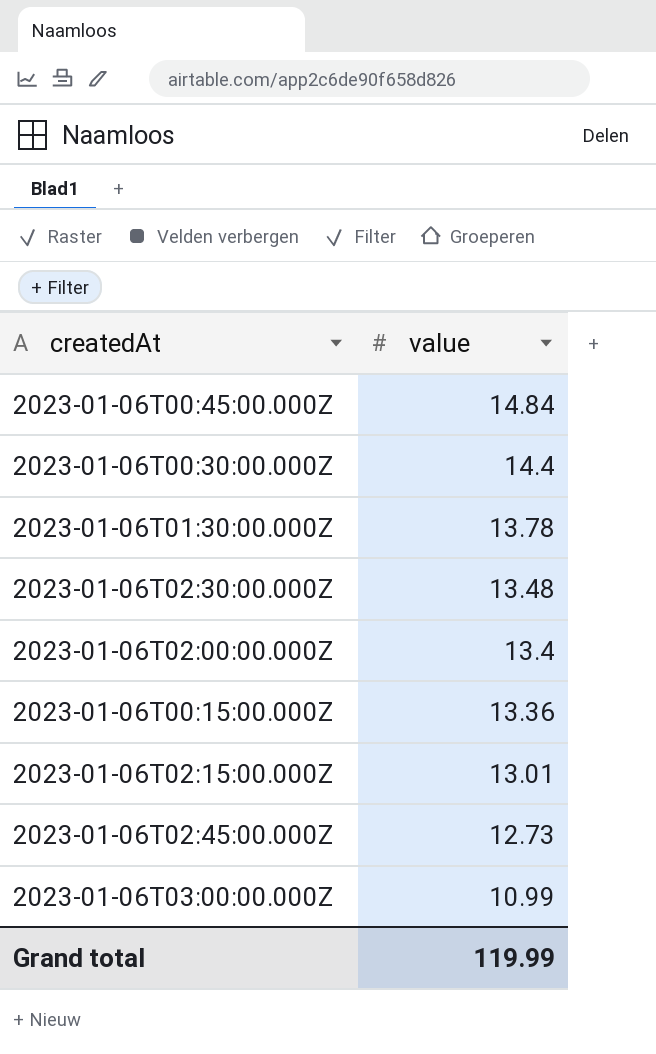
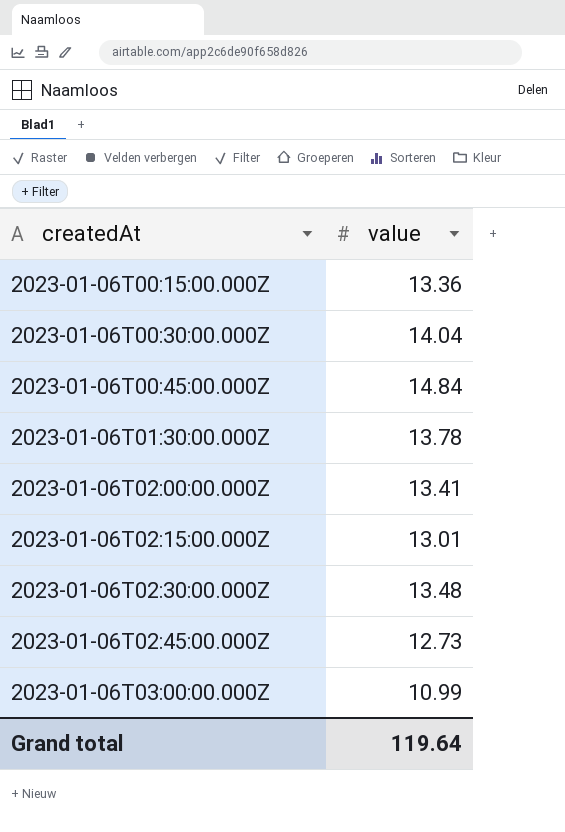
row order: value descending -> createdAt ascending
2023-01-06T00:30:00.000Z | value: 14.4 -> 14.04
2023-01-06T02:00:00.000Z | value: 13.4 -> 13.41
Grand total | value: 119.99 -> 119.64

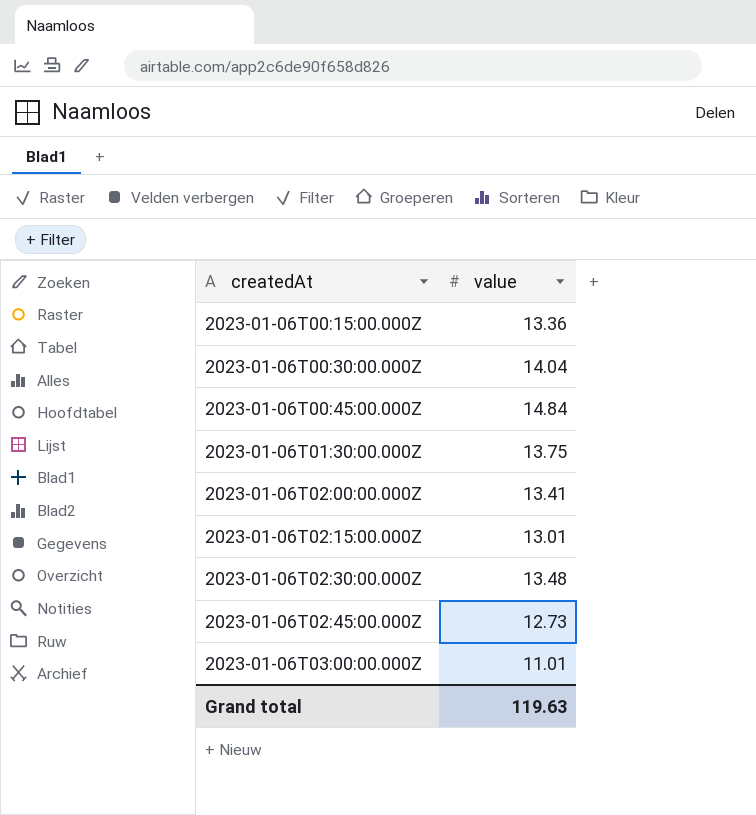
2023-01-06T01:30:00.000Z | value: 13.78 -> 13.75
2023-01-06T03:00:00.000Z | value: 10.99 -> 11.01
Grand total | value: 119.64 -> 119.63

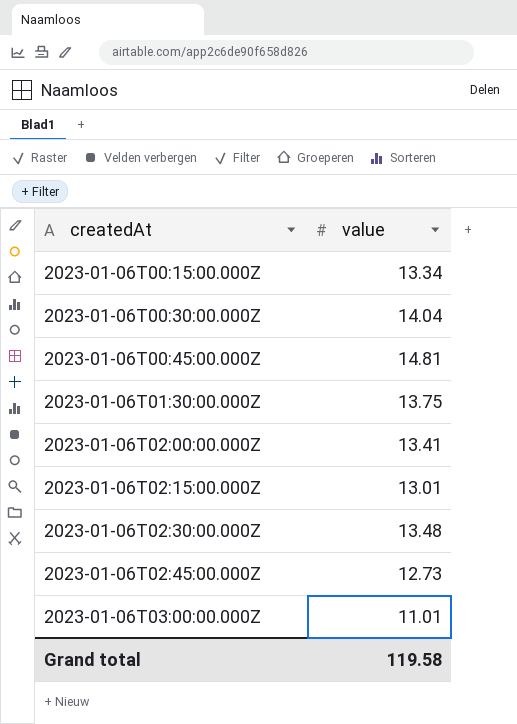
2023-01-06T00:15:00.000Z | value: 13.36 -> 13.34
2023-01-06T00:45:00.000Z | value: 14.84 -> 14.81
Grand total | value: 119.63 -> 119.58

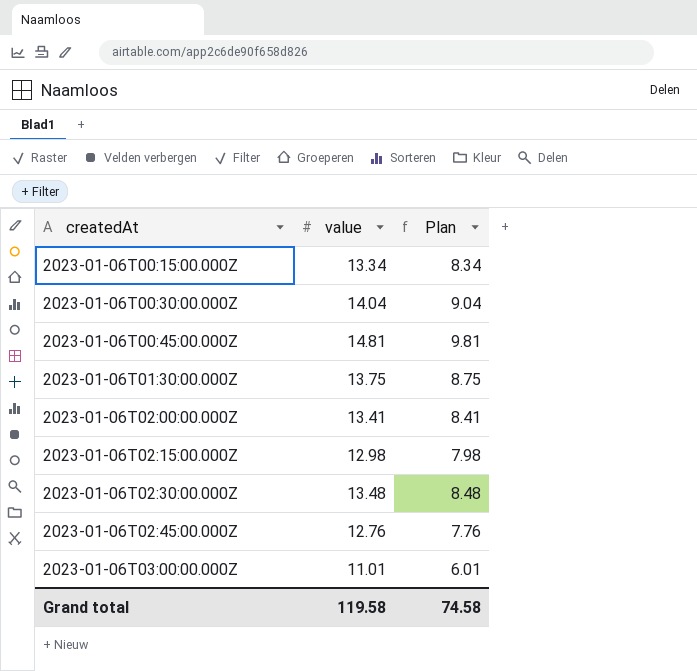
column Plan | formula: none -> [value] - 5
2023-01-06T02:15:00.000Z | value: 13.01 -> 12.98
2023-01-06T02:45:00.000Z | value: 12.73 -> 12.76

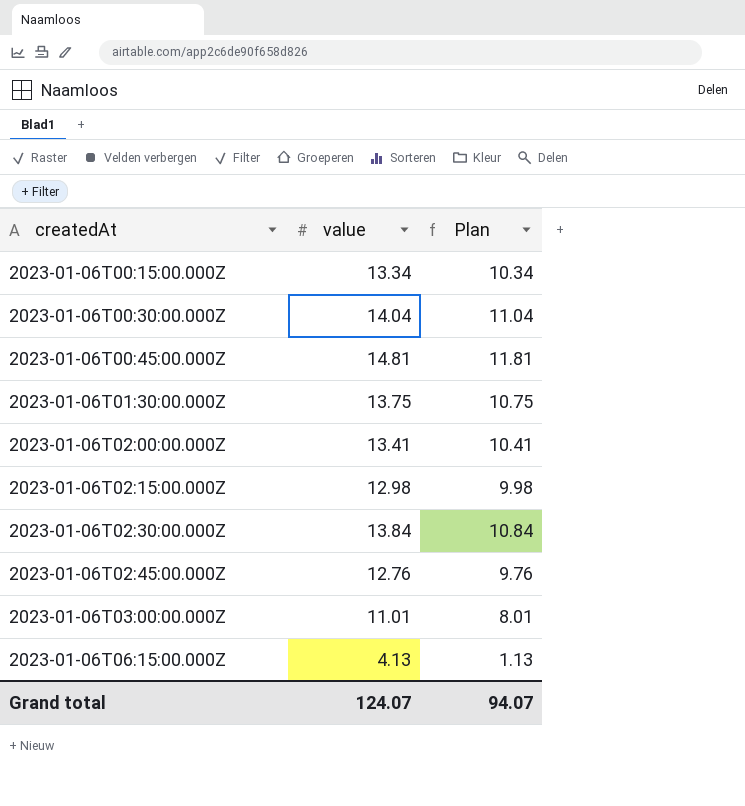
column Plan | formula: [value] - 5 -> [value] - 3
2023-01-06T02:30:00.000Z | value: 13.48 -> 13.84
row 2023-01-06T06:15:00.000Z: none -> 4.13 | 1.13
Grand total | value: 119.58 -> 124.07
Grand total | Plan: 74.58 -> 94.07

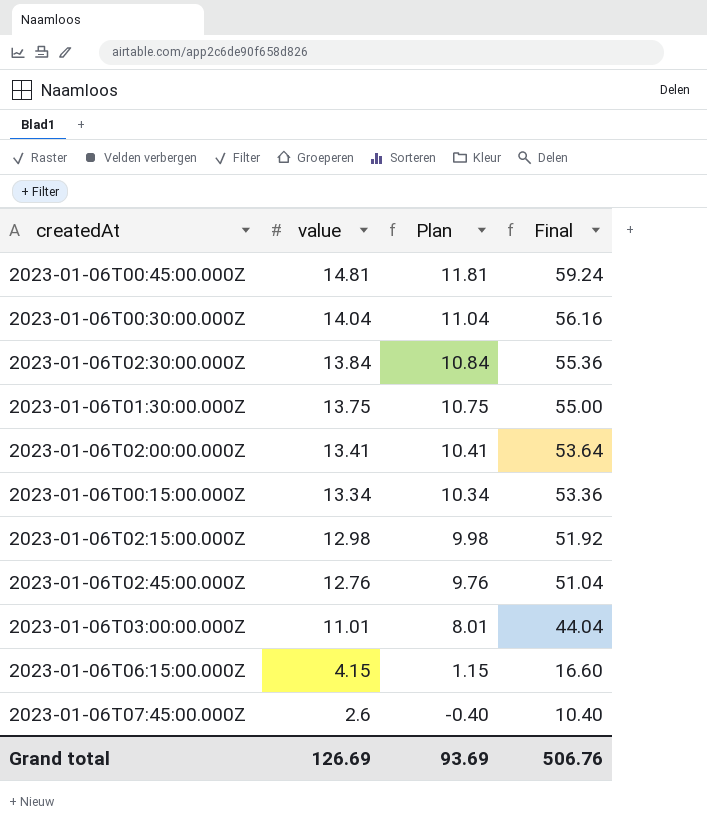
row order: createdAt ascending -> value descending
column Final | formula: none -> [value] * 4
2023-01-06T06:15:00.000Z | value: 4.13 -> 4.15
2023-01-06T06:15:00.000Z | Plan: 1.13 -> 1.15
row 2023-01-06T07:45:00.000Z: none -> 2.6 | -0.40 | 10.40
Grand total | value: 124.07 -> 126.69
Grand total | Plan: 94.07 -> 93.69

